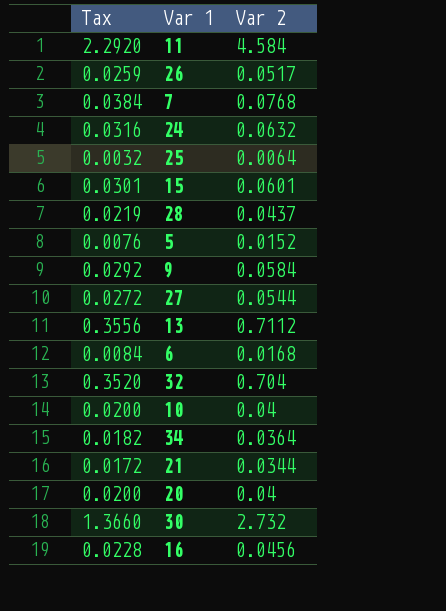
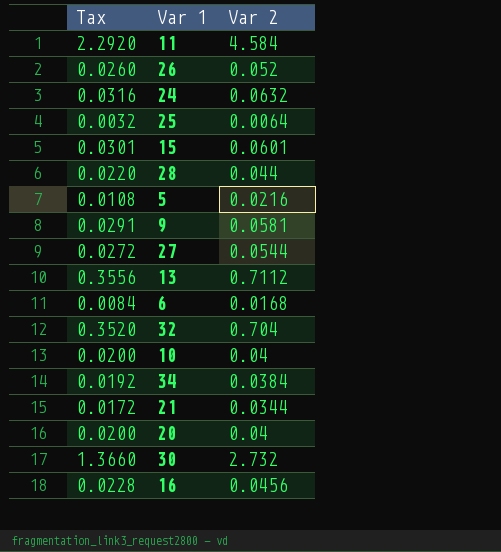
row 7: 0.0384 | 0.0768 -> none
26 | Tax: 0.0259 -> 0.0260
26 | Var 2: 0.0517 -> 0.052
28 | Tax: 0.0219 -> 0.0220
28 | Var 2: 0.0437 -> 0.044
5 | Tax: 0.0076 -> 0.0108
5 | Var 2: 0.0152 -> 0.0216
9 | Tax: 0.0292 -> 0.0291
9 | Var 2: 0.0584 -> 0.0581
34 | Tax: 0.0182 -> 0.0192
34 | Var 2: 0.0364 -> 0.0384

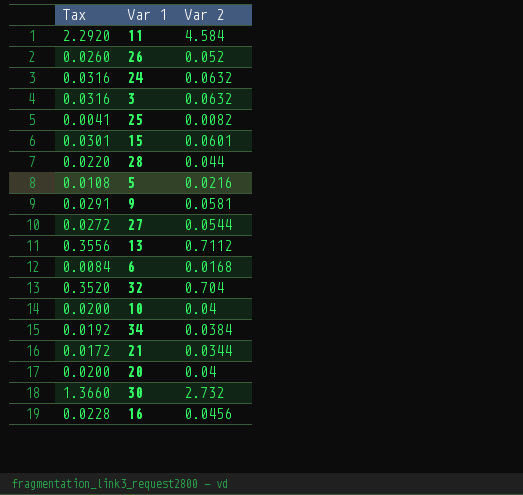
row 3: none -> 0.0316 | 0.0632
25 | Tax: 0.0032 -> 0.0041
25 | Var 2: 0.0064 -> 0.0082

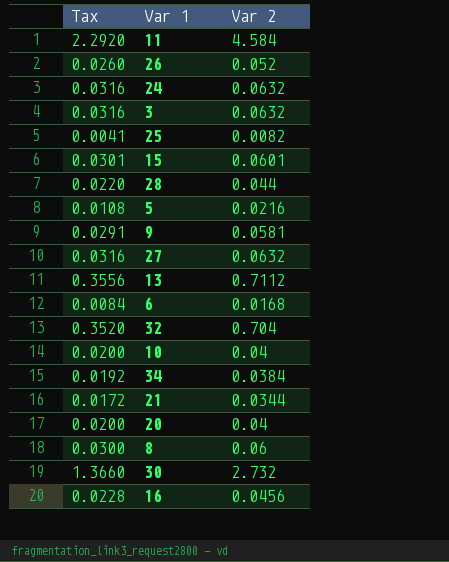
27 | Tax: 0.0272 -> 0.0316
27 | Var 2: 0.0544 -> 0.0632
row 8: none -> 0.0300 | 0.06

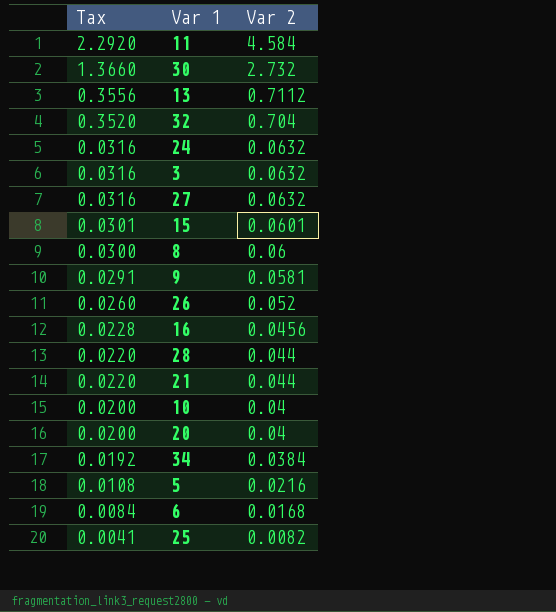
row order: none -> Tax descending
21 | Tax: 0.0172 -> 0.0220
21 | Var 2: 0.0344 -> 0.044

